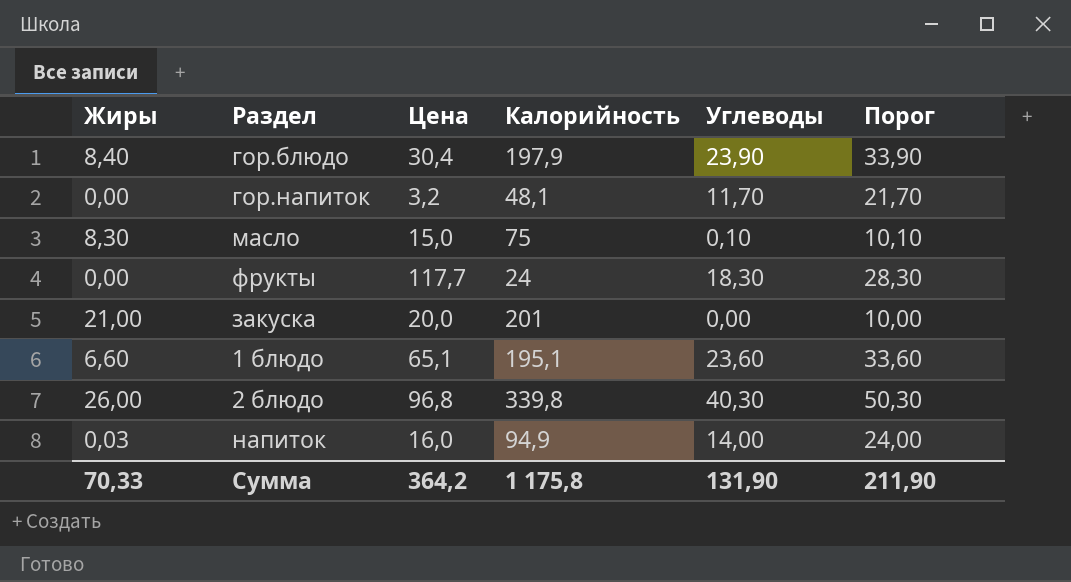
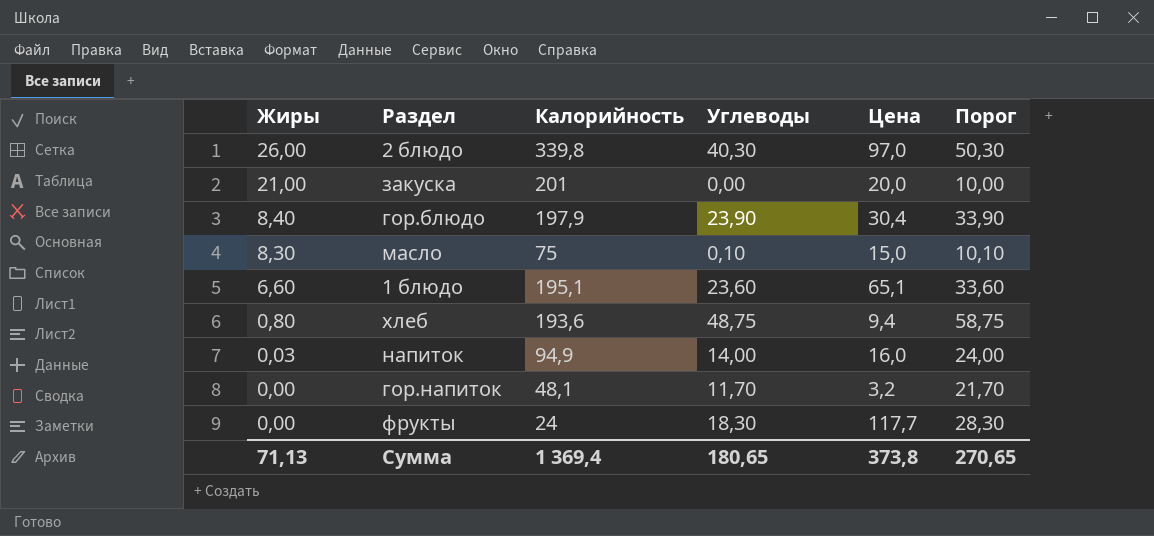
row order: none -> Жиры descending
column Цена | position: 3 -> 5
2 блюдо | Цена: 96,8 -> 97,0
row хлеб: none -> 0,80 | 193,6 | 48,75 | 9,4 | 58,75
Сумма | Жиры: 70,33 -> 71,13
Сумма | Калорийность: 1 175,8 -> 1 369,4
Сумма | Углеводы: 131,90 -> 180,65
Сумма | Цена: 364,2 -> 373,8
Сумма | Порог: 211,90 -> 270,65

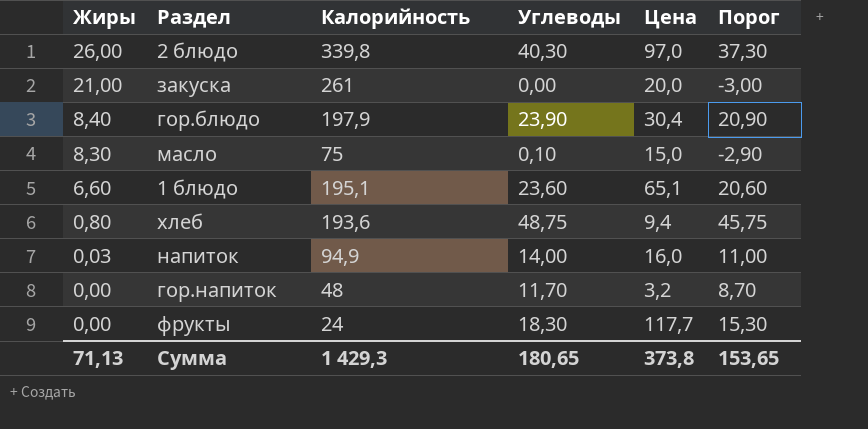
column Порог | formula: [Углеводы] + 10 -> [Углеводы] - 3
закуска | Калорийность: 201 -> 261
гор.напиток | Калорийность: 48,1 -> 48
Сумма | Калорийность: 1 369,4 -> 1 429,3
Сумма | Порог: 270,65 -> 153,65

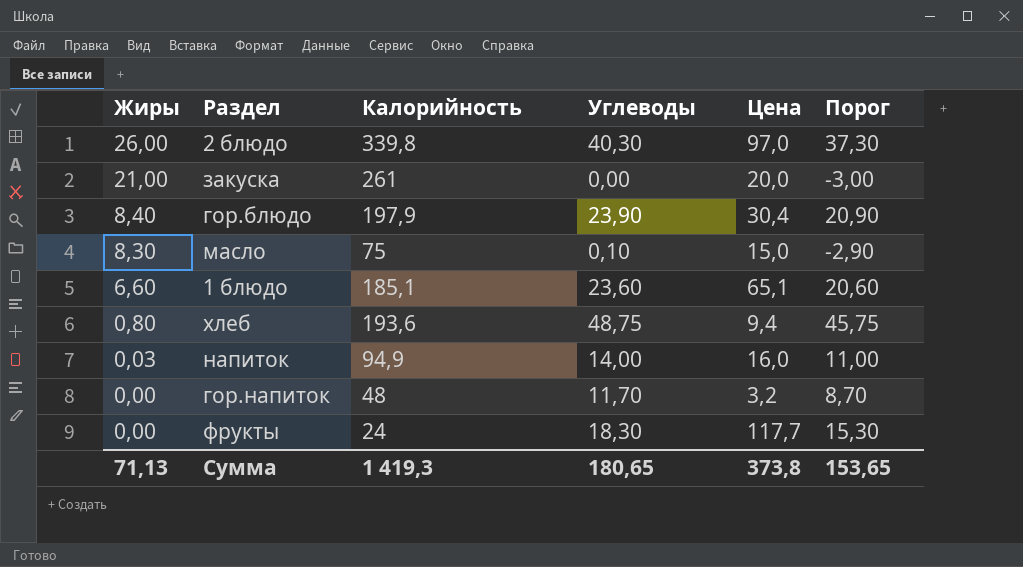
1 блюдо | Калорийность: 195,1 -> 185,1
Сумма | Калорийность: 1 429,3 -> 1 419,3

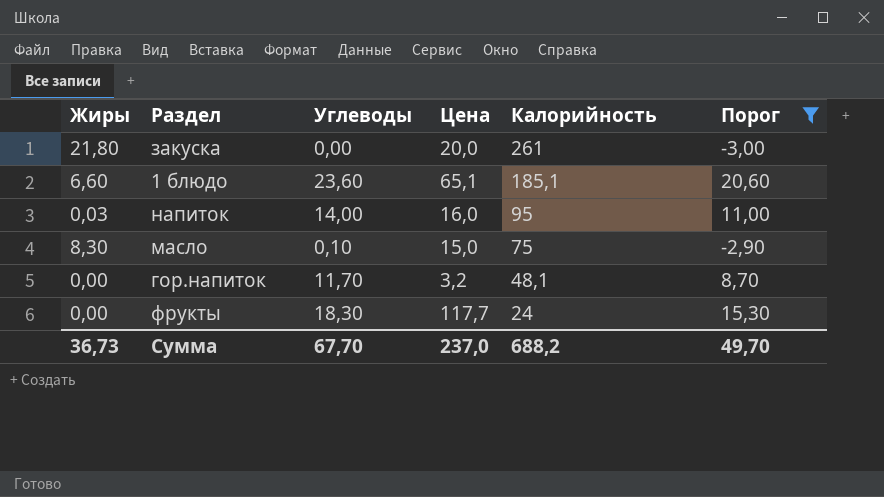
filter: none -> Порог <= 20,60
row order: Жиры descending -> Калорийность descending
column Калорийность | position: 3 -> 5
закуска | Жиры: 21,00 -> 21,80
напиток | Калорийность: 94,9 -> 95
гор.напиток | Калорийность: 48 -> 48,1
Сумма | Жиры: 71,13 -> 36,73
Сумма | Углеводы: 180,65 -> 67,70
Сумма | Цена: 373,8 -> 237,0
Сумма | Калорийность: 1 419,3 -> 688,2
Сумма | Порог: 153,65 -> 49,70

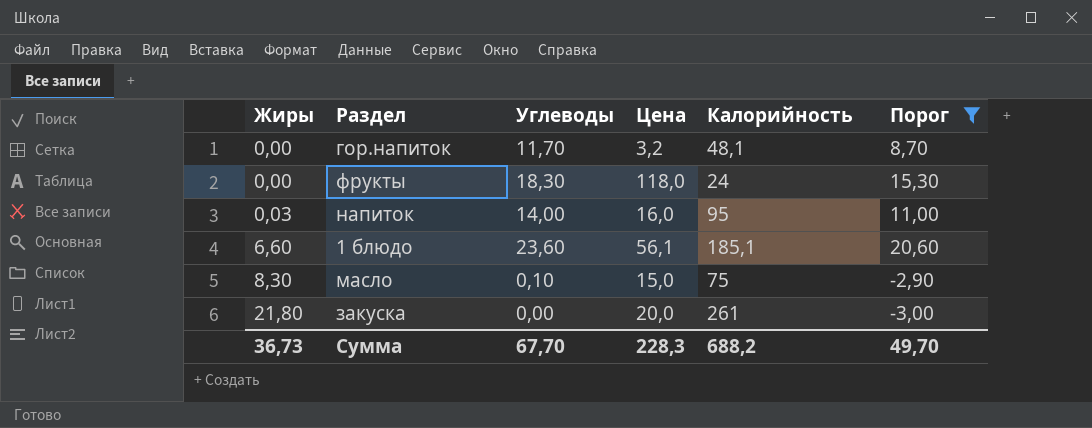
row order: Калорийность descending -> Жиры ascending
фрукты | Цена: 117,7 -> 118,0
1 блюдо | Цена: 65,1 -> 56,1
Сумма | Цена: 237,0 -> 228,3

